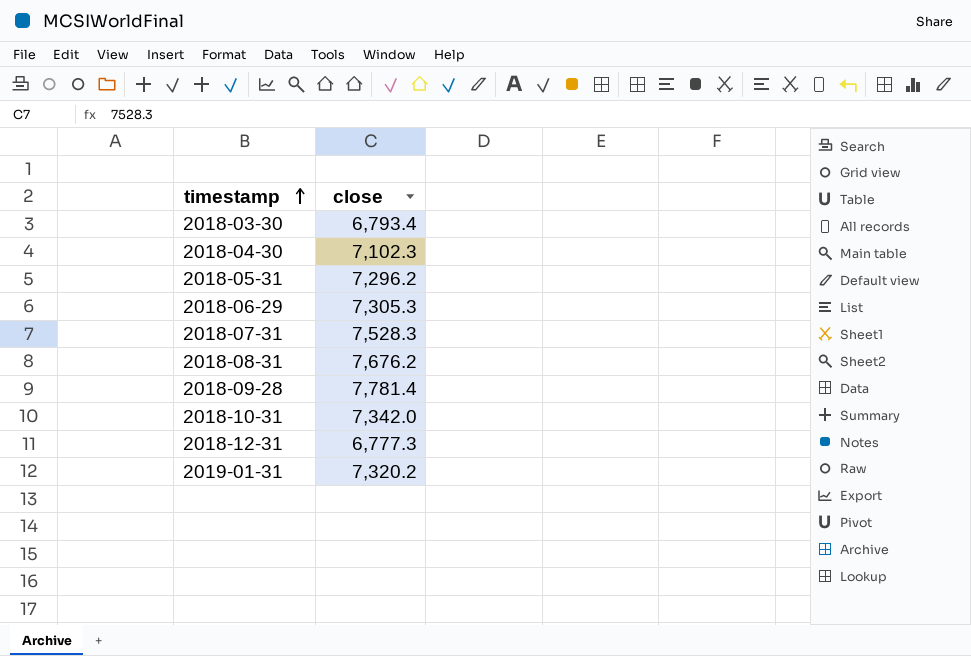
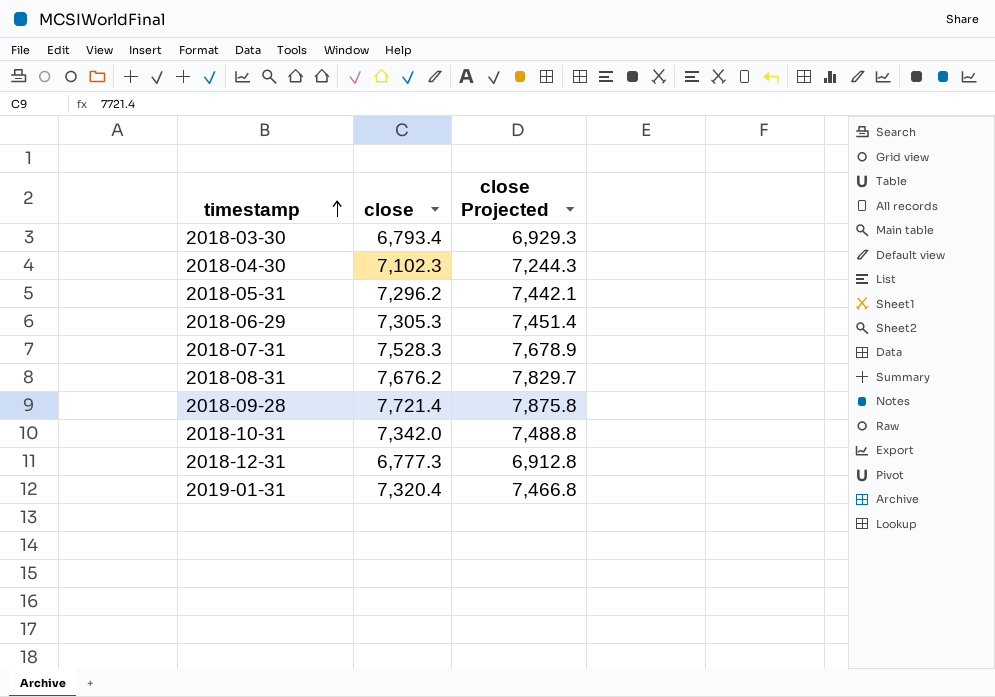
column close Projected | formula: none -> [close] * 1.02
2018-09-28 | close: 7,781.4 -> 7,721.4
2019-01-31 | close: 7,320.2 -> 7,320.4

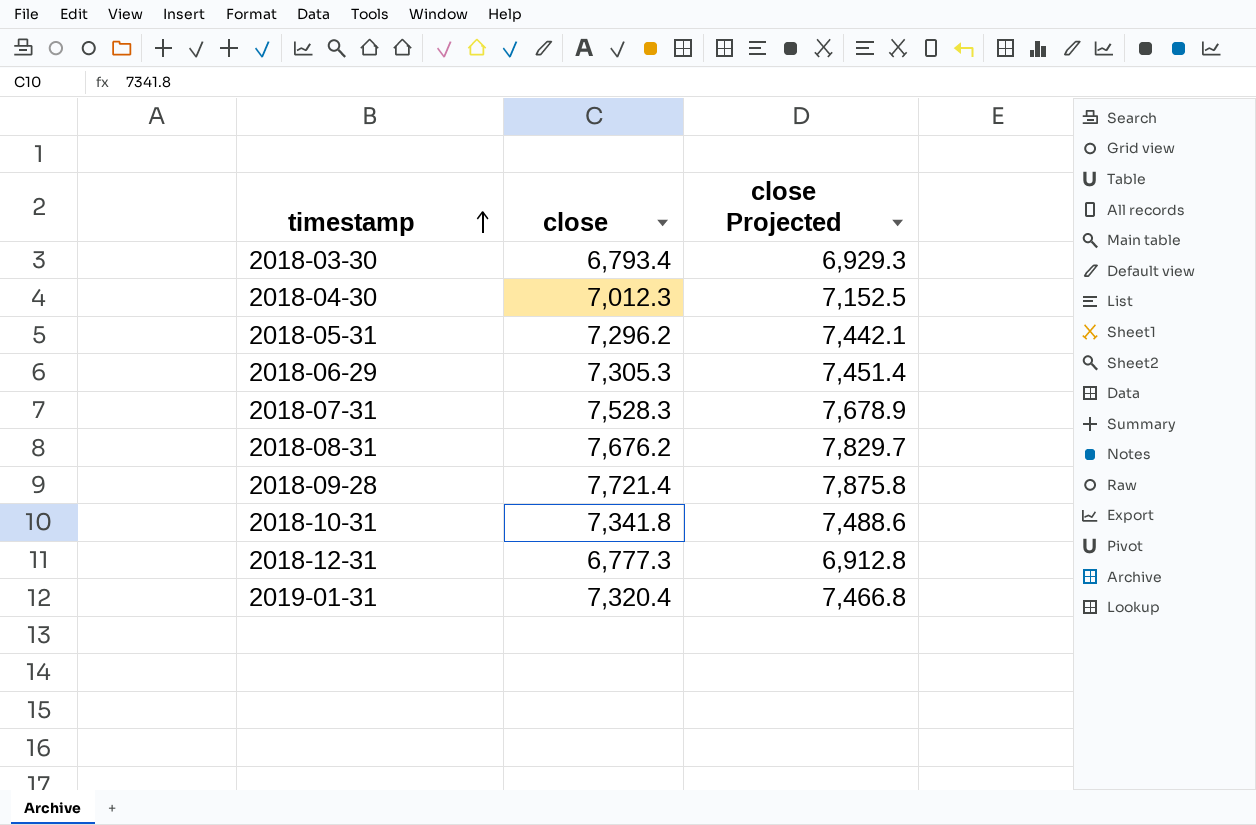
2018-04-30 | close: 7,102.3 -> 7,012.3
2018-04-30 | close Projected: 7,244.3 -> 7,152.5
2018-10-31 | close: 7,342.0 -> 7,341.8
2018-10-31 | close Projected: 7,488.8 -> 7,488.6

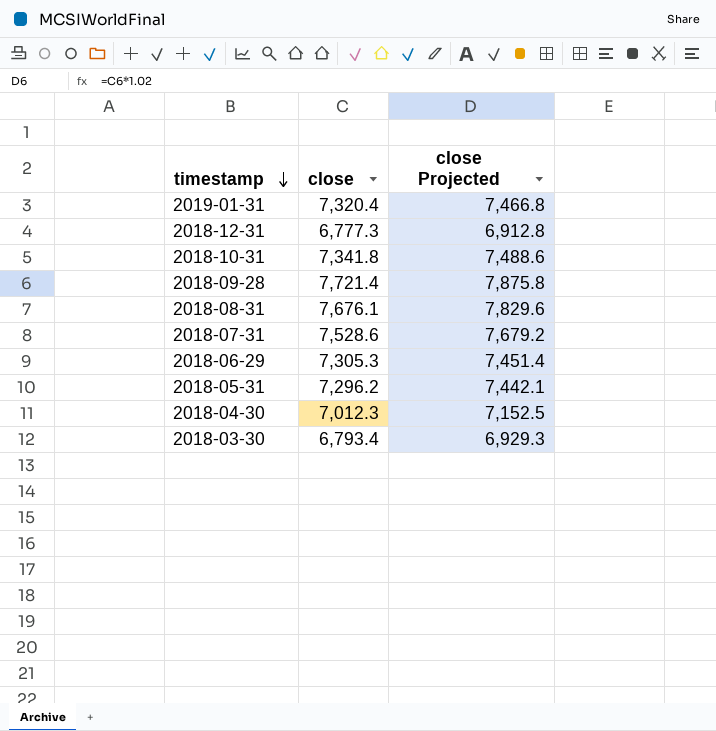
row order: timestamp ascending -> timestamp descending
2018-08-31 | close: 7,676.2 -> 7,676.1
2018-08-31 | close Projected: 7,829.7 -> 7,829.6
2018-07-31 | close: 7,528.3 -> 7,528.6
2018-07-31 | close Projected: 7,678.9 -> 7,679.2

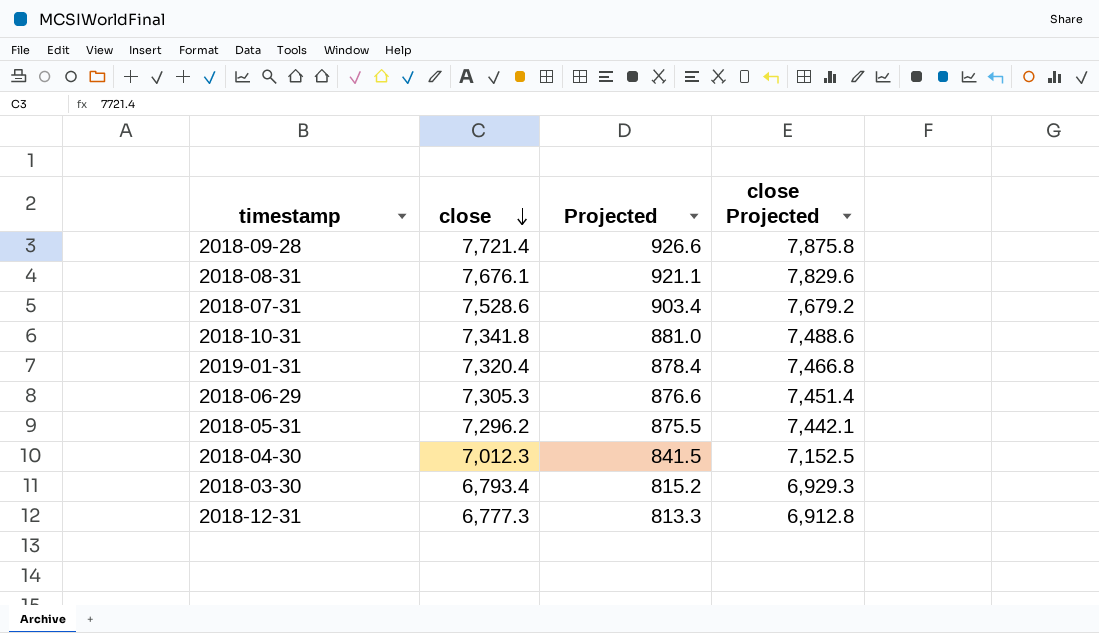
row order: timestamp descending -> close descending
column Projected | formula: none -> [close] * 0.12

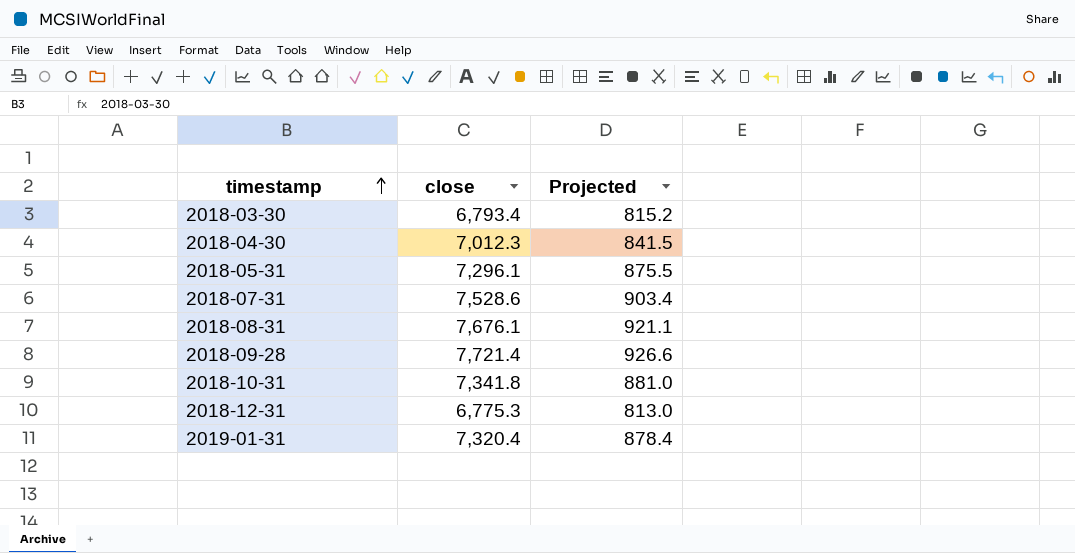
row order: close descending -> timestamp ascending
column close Projected | formula: [close] * 1.02 -> none
row 2018-06-29: 7,305.3 | 876.6 | 7,451.4 -> none
2018-05-31 | close: 7,296.2 -> 7,296.1
2018-12-31 | close: 6,777.3 -> 6,775.3
2018-12-31 | Projected: 813.3 -> 813.0

